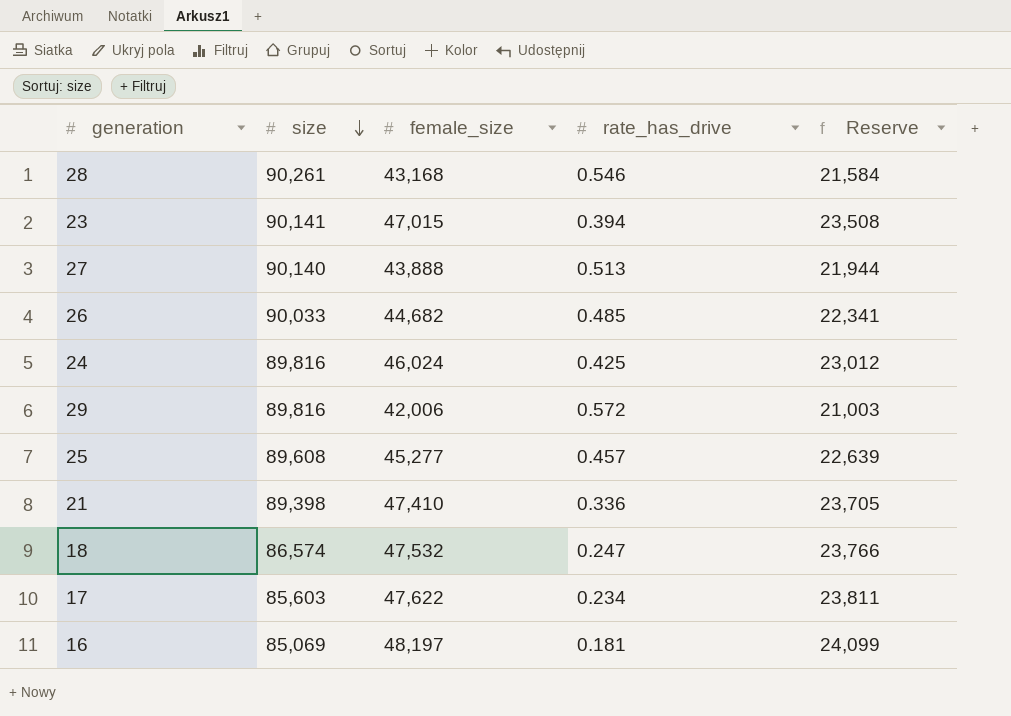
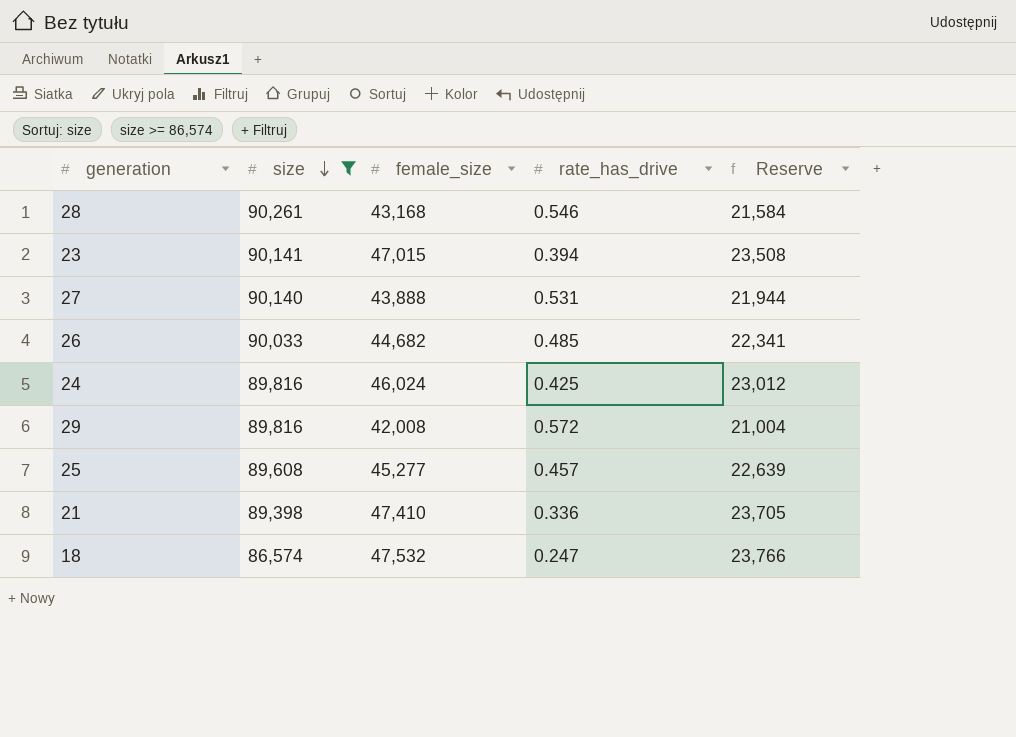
filter: none -> size >= 86,574
27 | rate_has_drive: 0.513 -> 0.531
29 | female_size: 42,006 -> 42,008
29 | Reserve: 21,003 -> 21,004

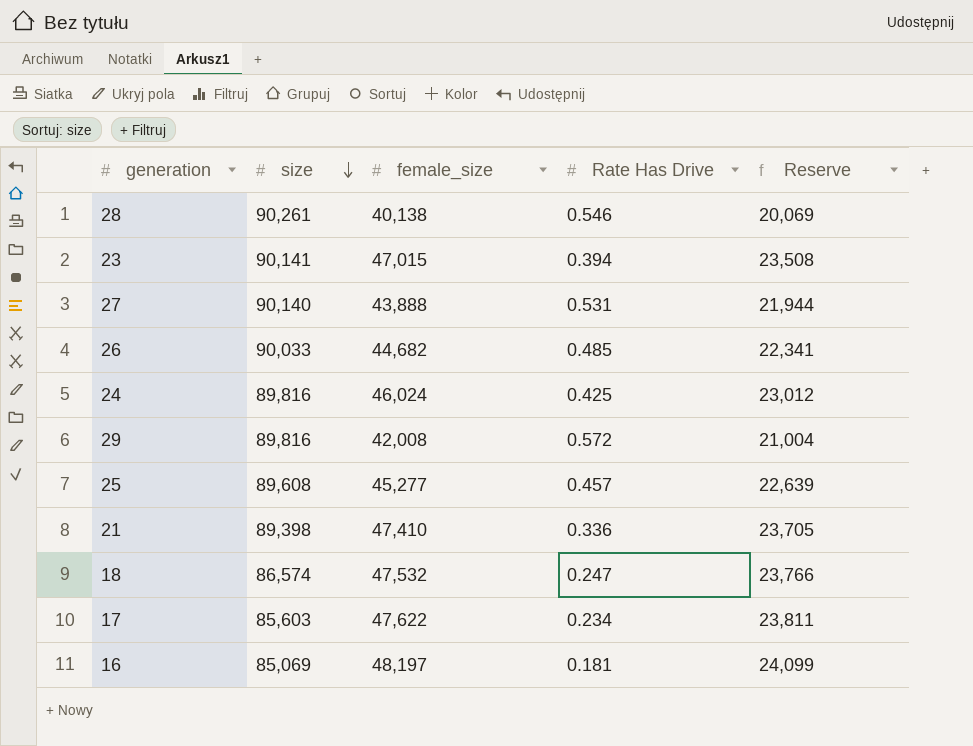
filter: size >= 86,574 -> none
column name: rate_has_drive -> Rate Has Drive
28 | female_size: 43,168 -> 40,138
28 | Reserve: 21,584 -> 20,069

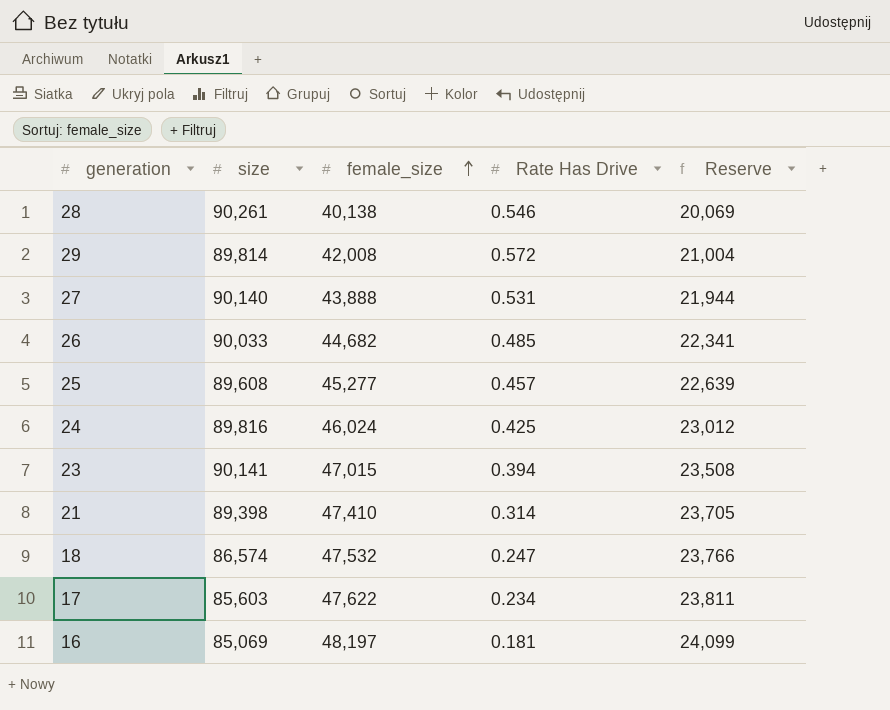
row order: size descending -> female_size ascending
29 | size: 89,816 -> 89,814
21 | Rate Has Drive: 0.336 -> 0.314

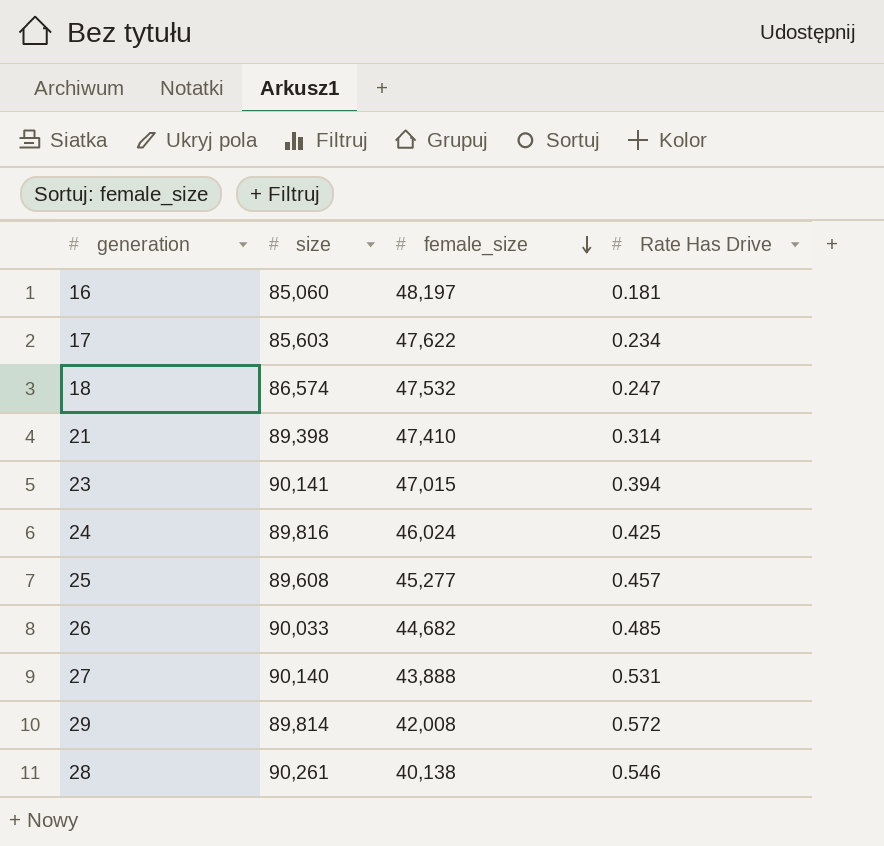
row order: female_size ascending -> female_size descending
column Reserve | formula: [female_size] * 0.5 -> none
16 | size: 85,069 -> 85,060

